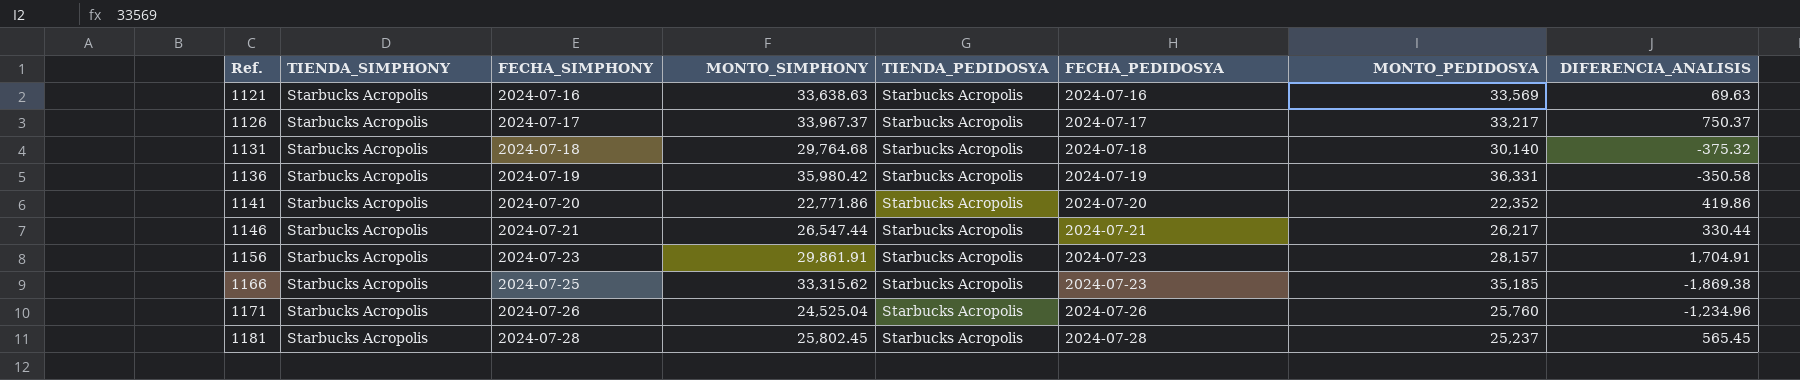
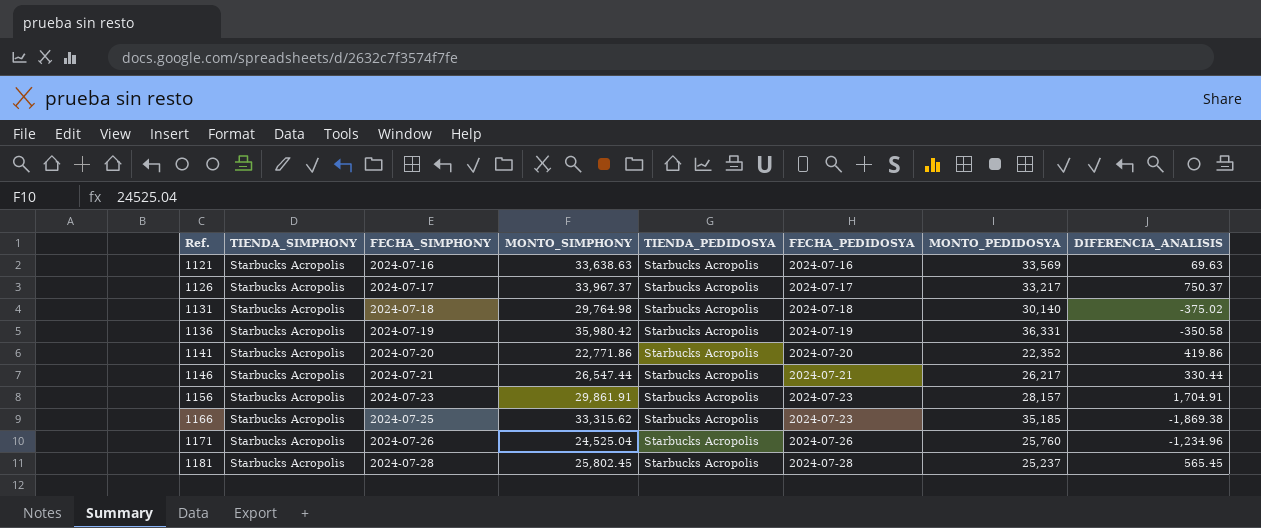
1131 | MONTO_SIMPHONY: 29,764.68 -> 29,764.98
1131 | DIFERENCIA_ANALISIS: -375.32 -> -375.02

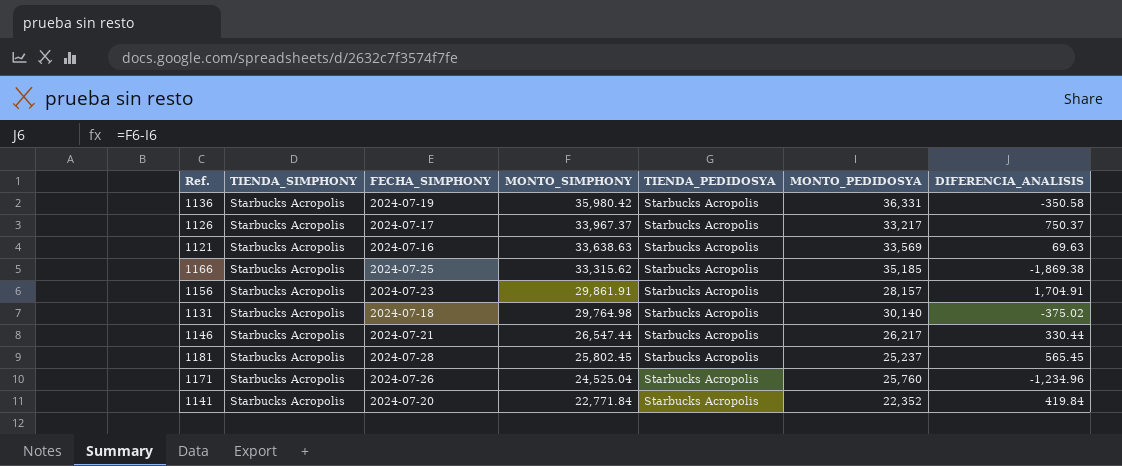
row order: Ref. ascending -> MONTO_SIMPHONY descending
column FECHA_PEDIDOSYA | position: 6 -> none
1141 | MONTO_SIMPHONY: 22,771.86 -> 22,771.84
1141 | DIFERENCIA_ANALISIS: 419.86 -> 419.84

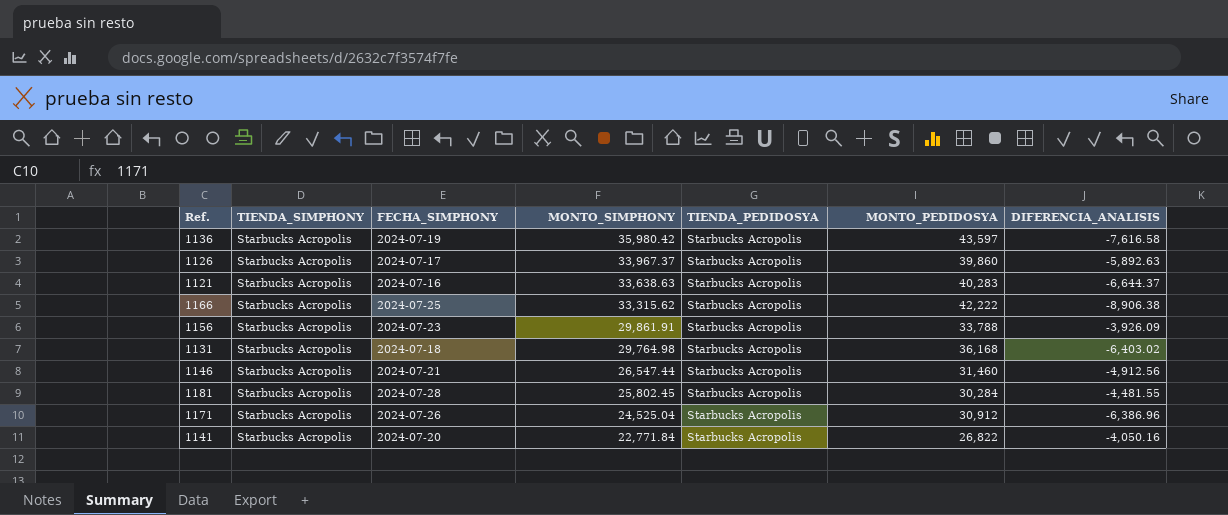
1136 | MONTO_PEDIDOSYA: 36,331 -> 43,597
1136 | DIFERENCIA_ANALISIS: -350.58 -> -7,616.58
1126 | MONTO_PEDIDOSYA: 33,217 -> 39,860
1126 | DIFERENCIA_ANALISIS: 750.37 -> -5,892.63
1121 | MONTO_PEDIDOSYA: 33,569 -> 40,283
1121 | DIFERENCIA_ANALISIS: 69.63 -> -6,644.37
1166 | MONTO_PEDIDOSYA: 35,185 -> 42,222
1166 | DIFERENCIA_ANALISIS: -1,869.38 -> -8,906.38
1156 | MONTO_PEDIDOSYA: 28,157 -> 33,788
1156 | DIFERENCIA_ANALISIS: 1,704.91 -> -3,926.09
1131 | MONTO_PEDIDOSYA: 30,140 -> 36,168
1131 | DIFERENCIA_ANALISIS: -375.02 -> -6,403.02
1146 | MONTO_PEDIDOSYA: 26,217 -> 31,460
1146 | DIFERENCIA_ANALISIS: 330.44 -> -4,912.56
1181 | MONTO_PEDIDOSYA: 25,237 -> 30,284
1181 | DIFERENCIA_ANALISIS: 565.45 -> -4,481.55
1171 | MONTO_PEDIDOSYA: 25,760 -> 30,912
1171 | DIFERENCIA_ANALISIS: -1,234.96 -> -6,386.96
1141 | MONTO_PEDIDOSYA: 22,352 -> 26,822
1141 | DIFERENCIA_ANALISIS: 419.84 -> -4,050.16

